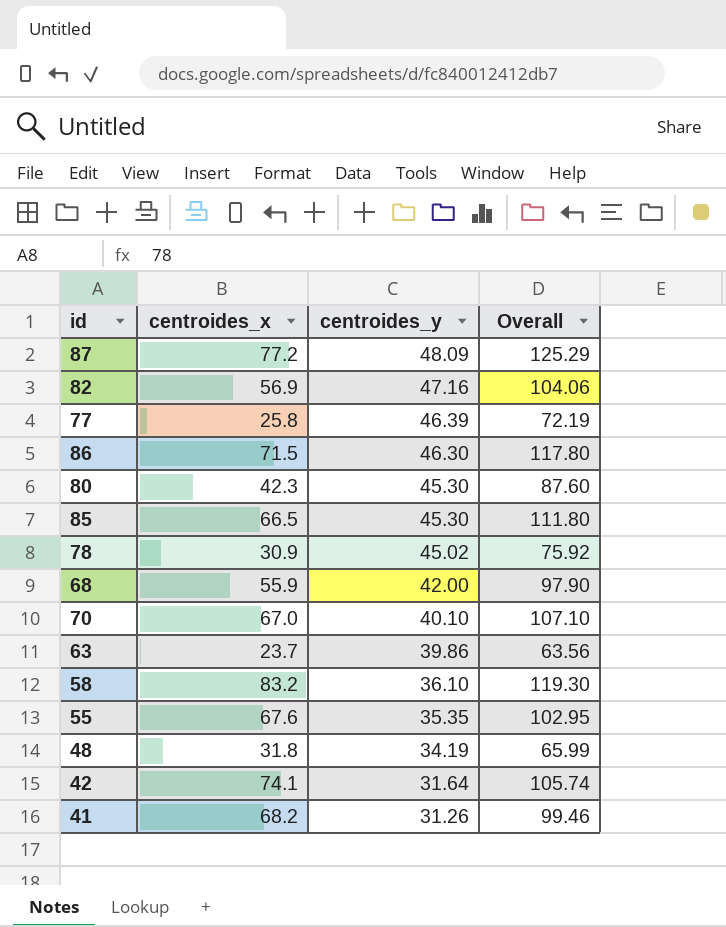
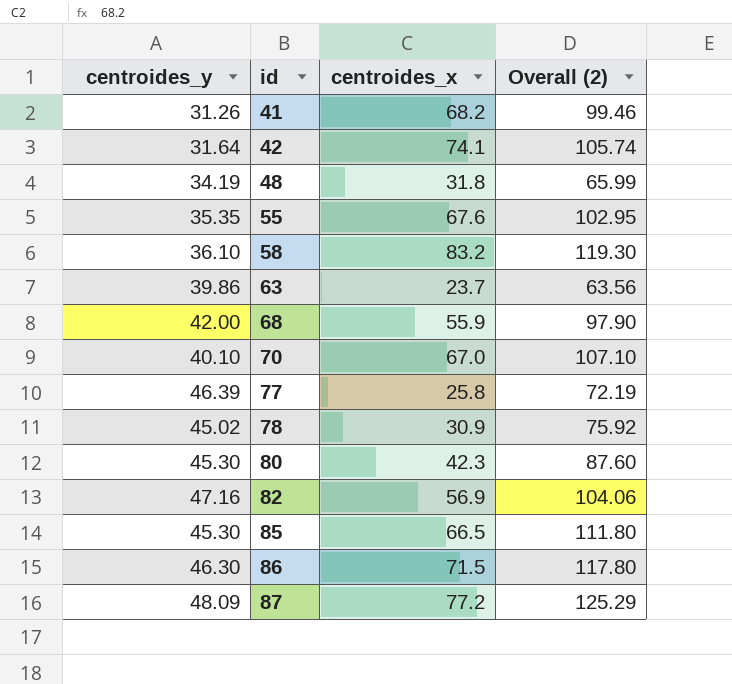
row order: centroides_y descending -> id ascending
column centroides_y | position: 3 -> 1
column name: Overall -> Overall (2)

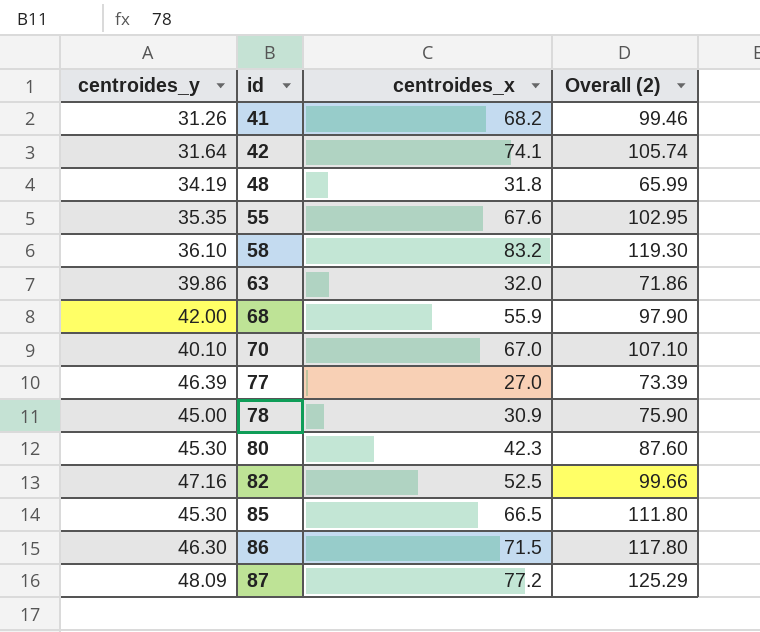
63 | centroides_x: 23.7 -> 32.0
63 | Overall (2): 63.56 -> 71.86
77 | centroides_x: 25.8 -> 27.0
77 | Overall (2): 72.19 -> 73.39
78 | centroides_y: 45.02 -> 45.00
78 | Overall (2): 75.92 -> 75.90
82 | centroides_x: 56.9 -> 52.5
82 | Overall (2): 104.06 -> 99.66

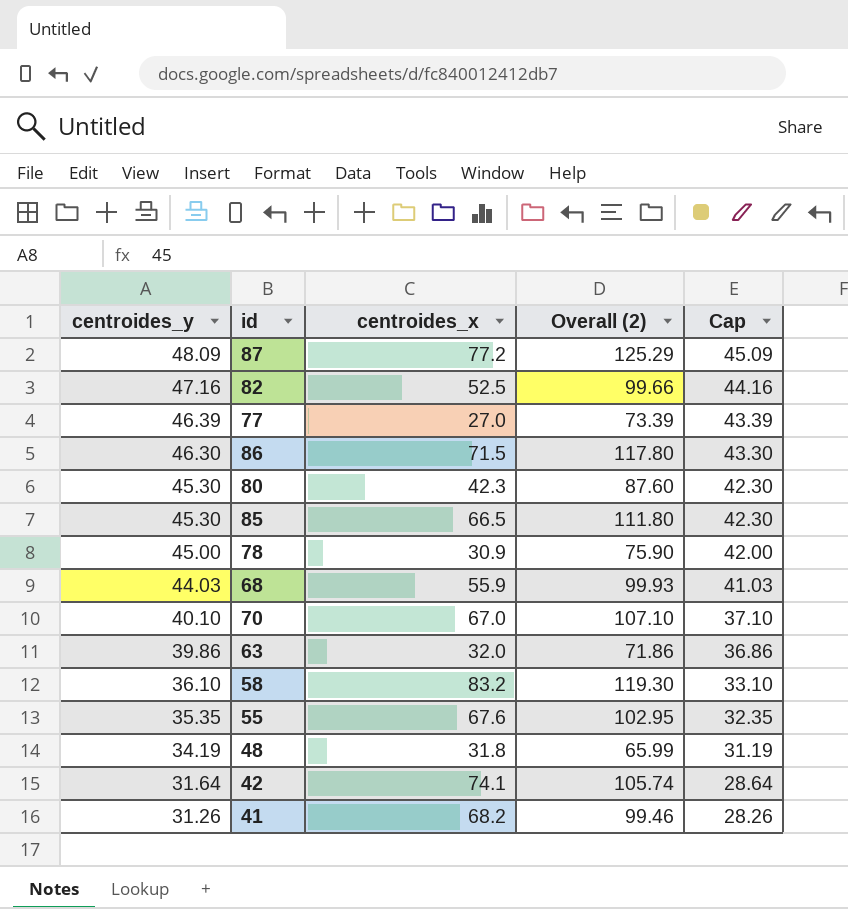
row order: id ascending -> centroides_y descending
column Cap | formula: none -> [centroides_y] - 3
68 | centroides_y: 42.00 -> 44.03
68 | Overall (2): 97.90 -> 99.93

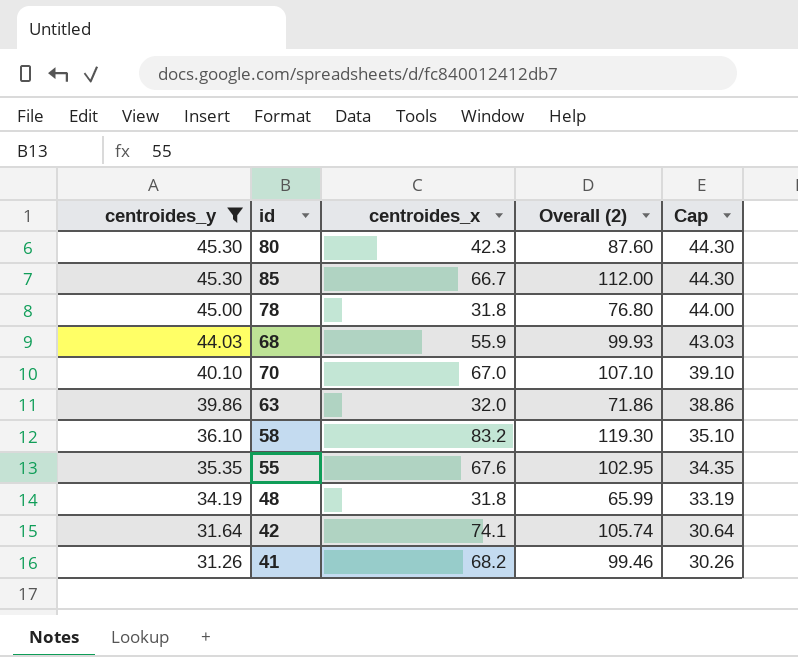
filter: none -> centroides_y <= 45.30
column Cap | formula: [centroides_y] - 3 -> [centroides_y] - 1
85 | centroides_x: 66.5 -> 66.7
85 | Overall (2): 111.80 -> 112.00
78 | centroides_x: 30.9 -> 31.8
78 | Overall (2): 75.90 -> 76.80

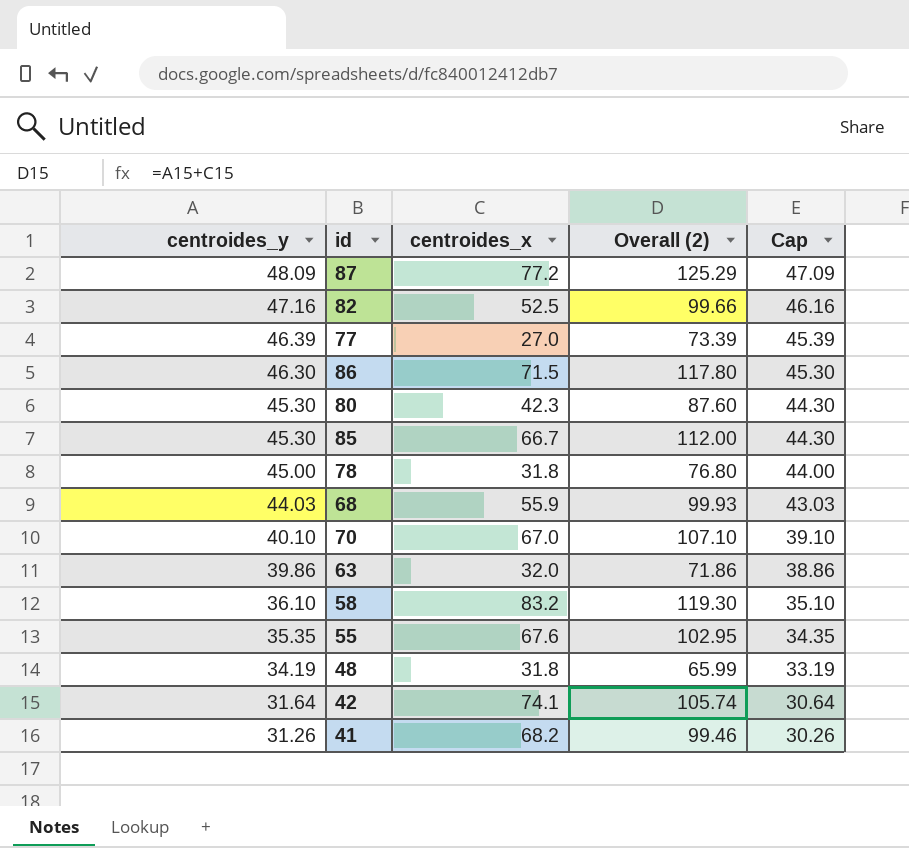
filter: centroides_y <= 45.30 -> none

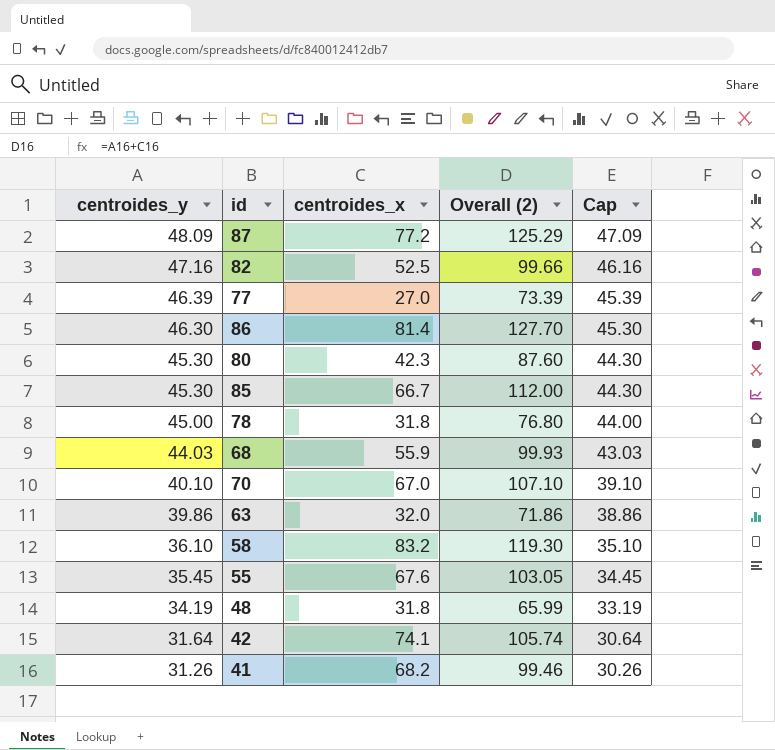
86 | centroides_x: 71.5 -> 81.4
86 | Overall (2): 117.80 -> 127.70
55 | centroides_y: 35.35 -> 35.45
55 | Overall (2): 102.95 -> 103.05
55 | Cap: 34.35 -> 34.45

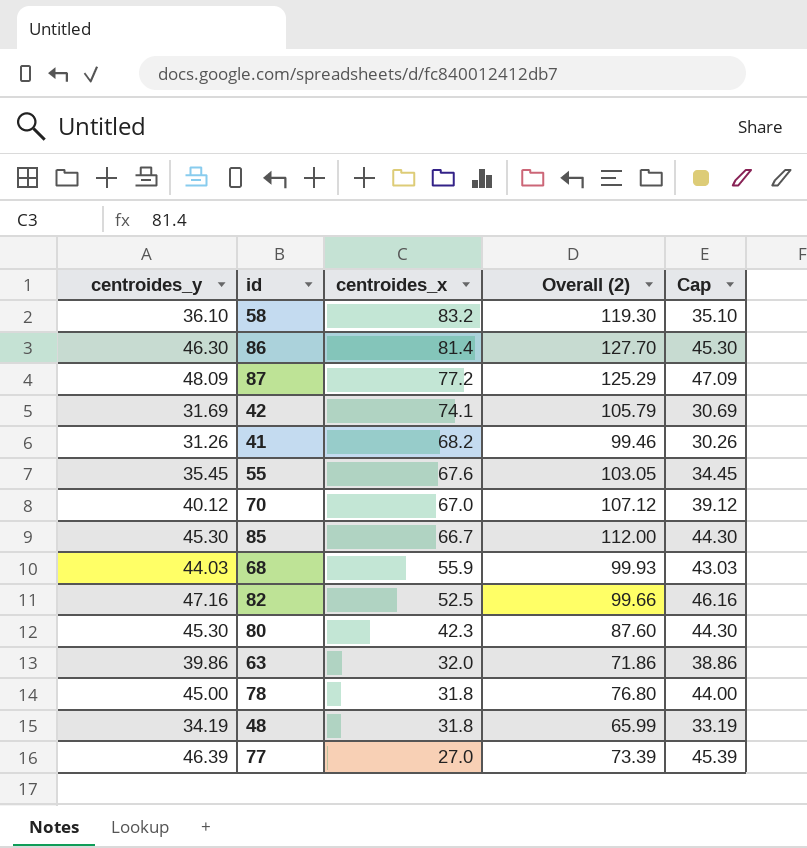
row order: centroides_y descending -> centroides_x descending
42 | centroides_y: 31.64 -> 31.69
42 | Overall (2): 105.74 -> 105.79
42 | Cap: 30.64 -> 30.69
70 | centroides_y: 40.10 -> 40.12
70 | Overall (2): 107.10 -> 107.12
70 | Cap: 39.10 -> 39.12

